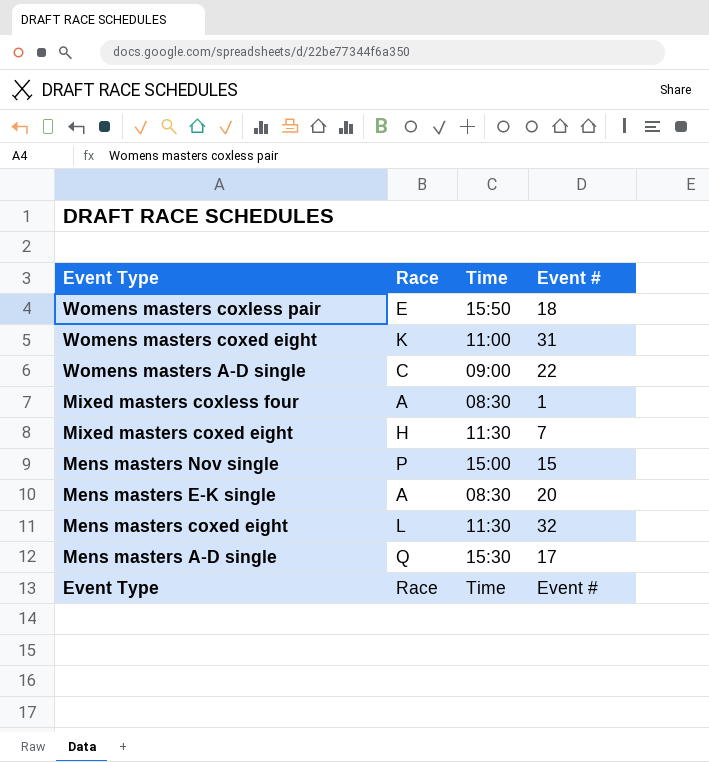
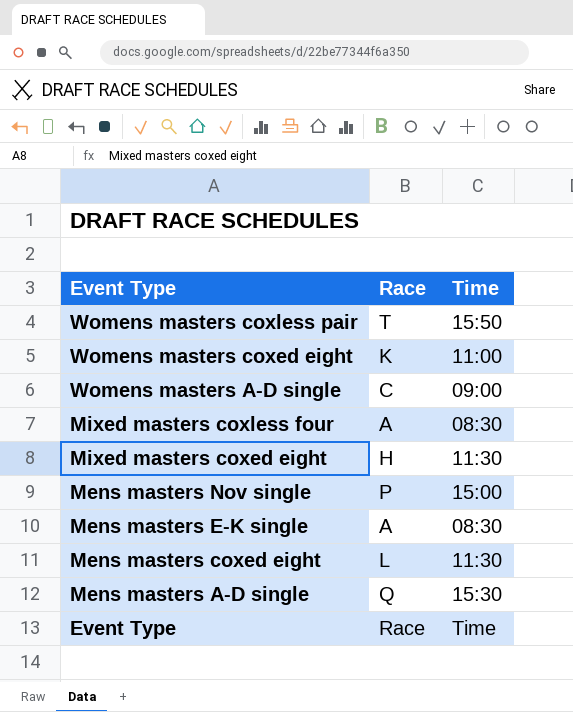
column Event # | position: 4 -> none
Womens masters coxless pair | Race: E -> T

